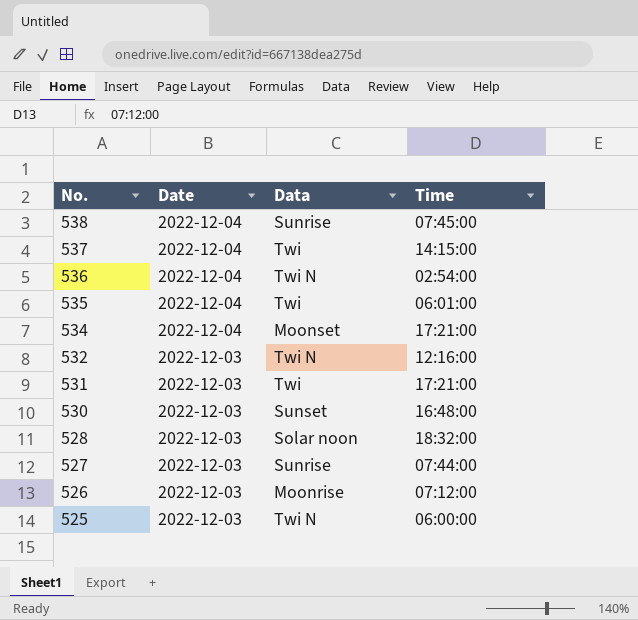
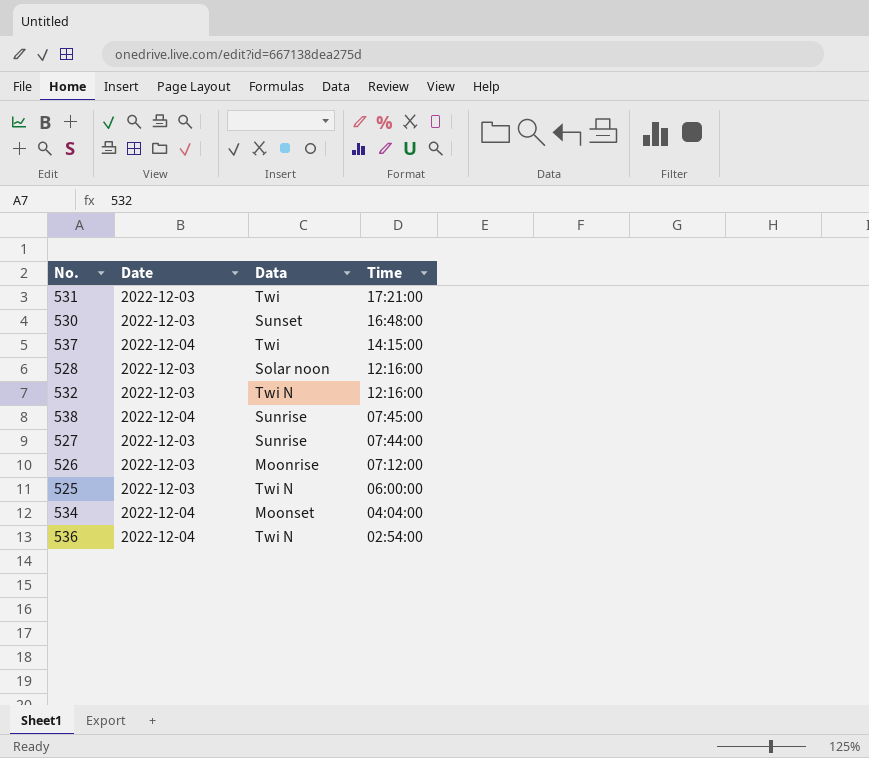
row order: No. descending -> Time descending
row 535: 2022-12-04 | Twi | 06:01:00 -> none
528 | Time: 18:32:00 -> 12:16:00
534 | Time: 17:21:00 -> 04:04:00

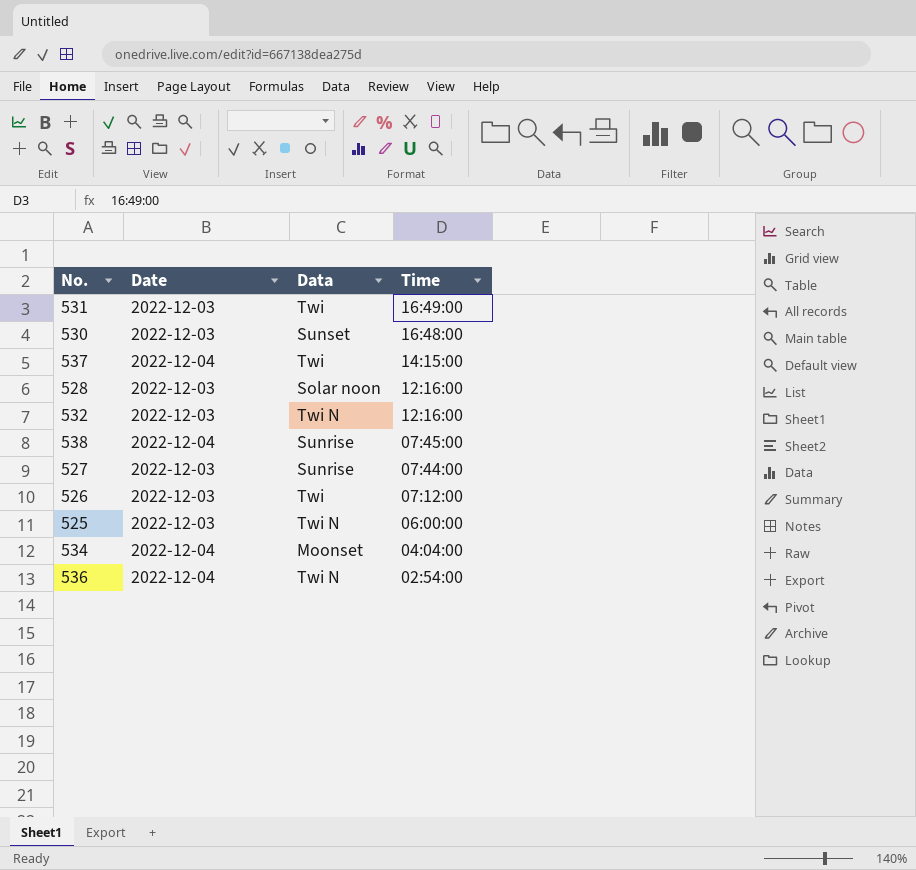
531 | Time: 17:21:00 -> 16:49:00
526 | Data: Moonrise -> Twi

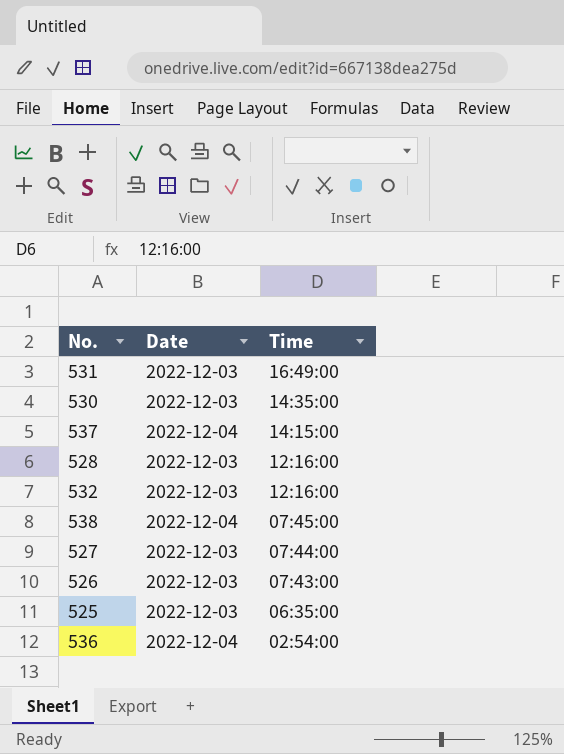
column Data | position: 3 -> none
row 534: 2022-12-04 | Moonset | 04:04:00 -> none
530 | Time: 16:48:00 -> 14:35:00
526 | Time: 07:12:00 -> 07:43:00
525 | Time: 06:00:00 -> 06:35:00

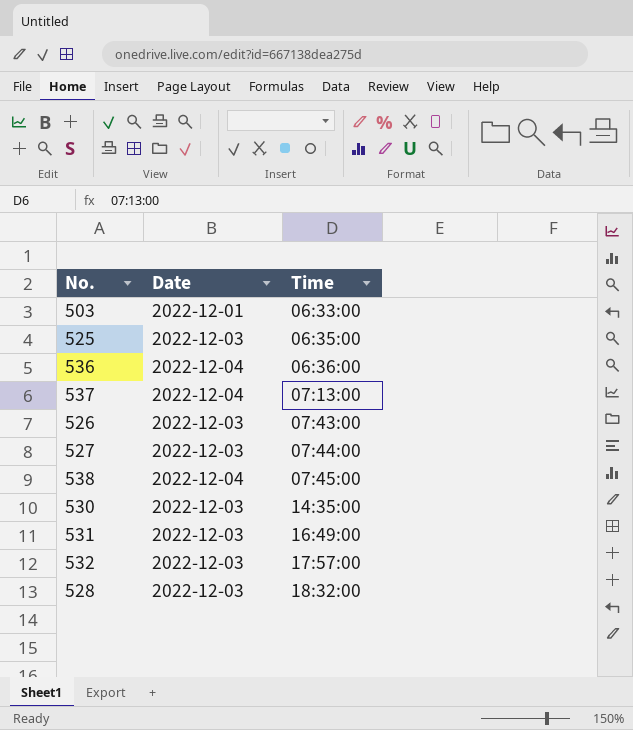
row order: Time descending -> Time ascending
row 503: none -> 2022-12-01 | 06:33:00
536 | Time: 02:54:00 -> 06:36:00
537 | Time: 14:15:00 -> 07:13:00
532 | Time: 12:16:00 -> 17:57:00
528 | Time: 12:16:00 -> 18:32:00

